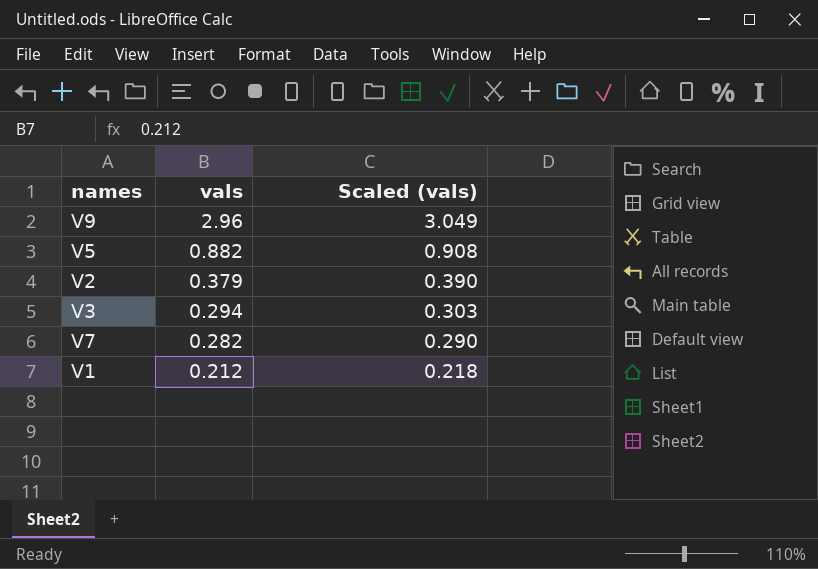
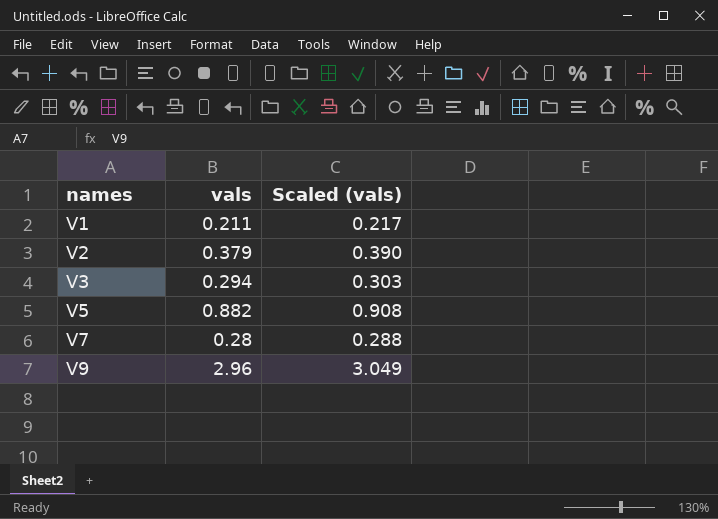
row order: vals descending -> names ascending
V1 | vals: 0.212 -> 0.211
V1 | Scaled (vals): 0.218 -> 0.217
V7 | vals: 0.282 -> 0.28
V7 | Scaled (vals): 0.290 -> 0.288

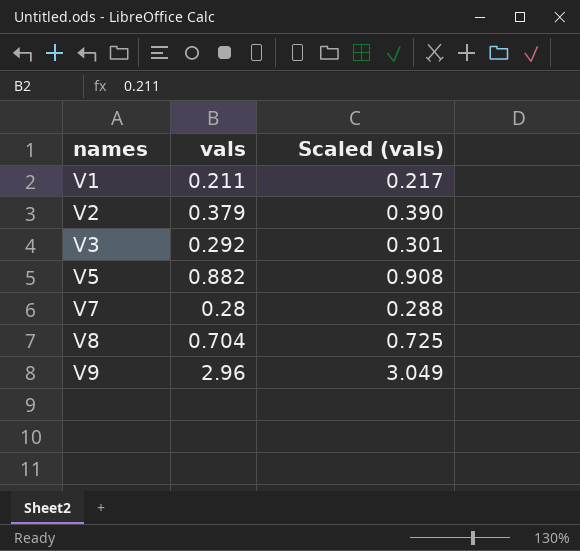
V3 | vals: 0.294 -> 0.292
V3 | Scaled (vals): 0.303 -> 0.301
row V8: none -> 0.704 | 0.725

